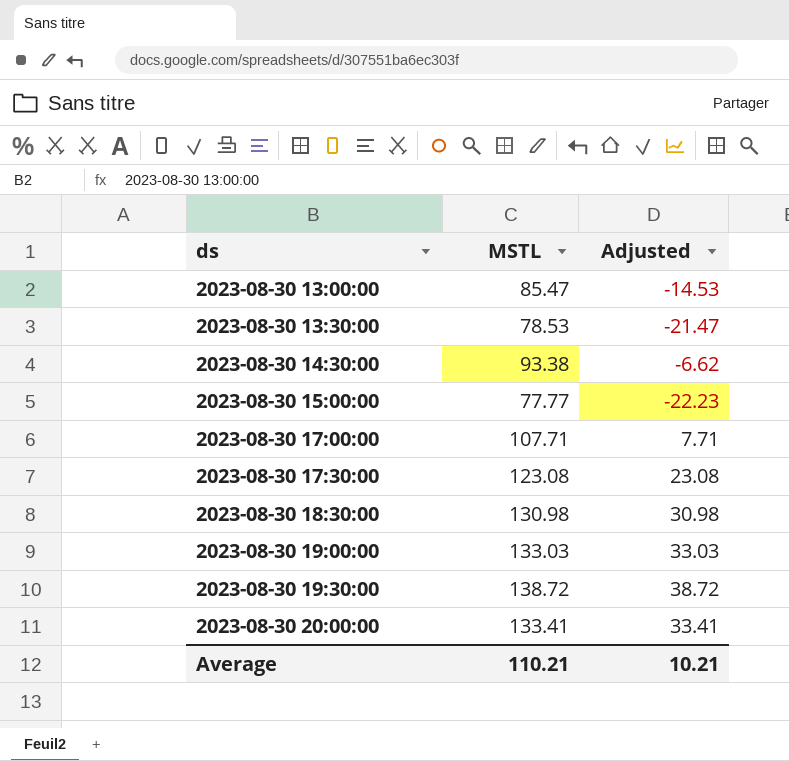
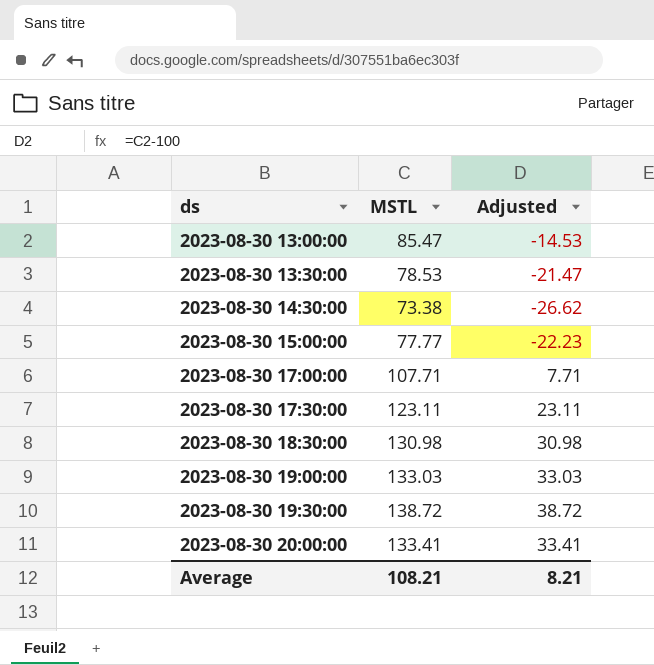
2023-08-30 14:30:00 | MSTL: 93.38 -> 73.38
2023-08-30 14:30:00 | Adjusted: -6.62 -> -26.62
2023-08-30 17:30:00 | MSTL: 123.08 -> 123.11
2023-08-30 17:30:00 | Adjusted: 23.08 -> 23.11
Average | MSTL: 110.21 -> 108.21
Average | Adjusted: 10.21 -> 8.21

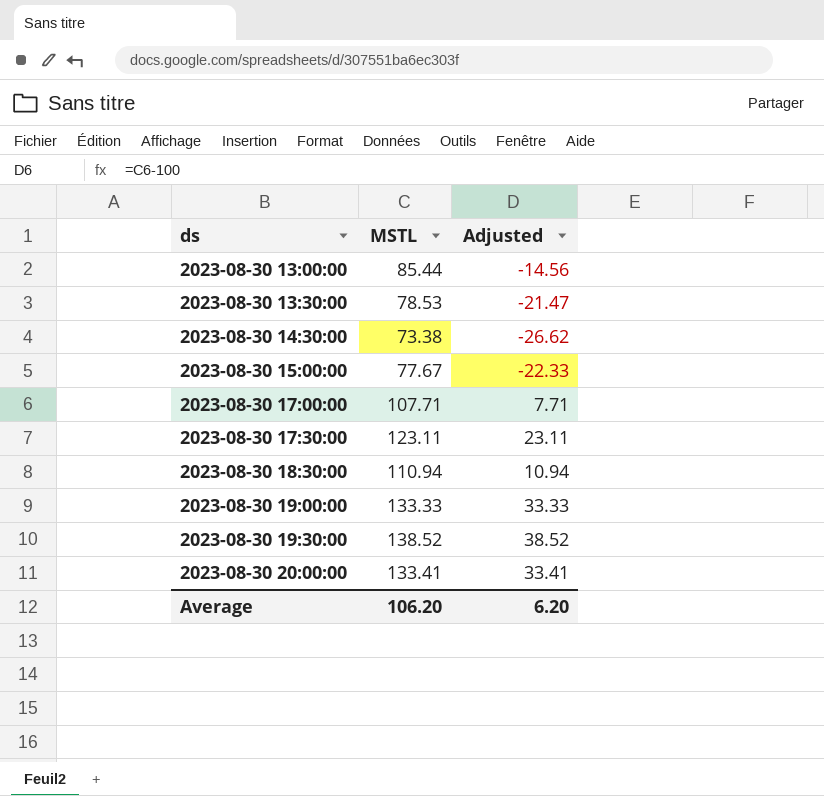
2023-08-30 13:00:00 | MSTL: 85.47 -> 85.44
2023-08-30 13:00:00 | Adjusted: -14.53 -> -14.56
2023-08-30 15:00:00 | MSTL: 77.77 -> 77.67
2023-08-30 15:00:00 | Adjusted: -22.23 -> -22.33
2023-08-30 18:30:00 | MSTL: 130.98 -> 110.94
2023-08-30 18:30:00 | Adjusted: 30.98 -> 10.94
2023-08-30 19:00:00 | MSTL: 133.03 -> 133.33
2023-08-30 19:00:00 | Adjusted: 33.03 -> 33.33
2023-08-30 19:30:00 | MSTL: 138.72 -> 138.52
2023-08-30 19:30:00 | Adjusted: 38.72 -> 38.52
Average | MSTL: 108.21 -> 106.20
Average | Adjusted: 8.21 -> 6.20

